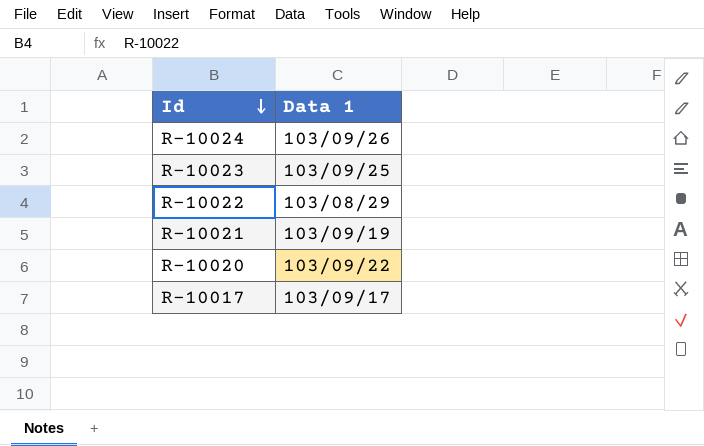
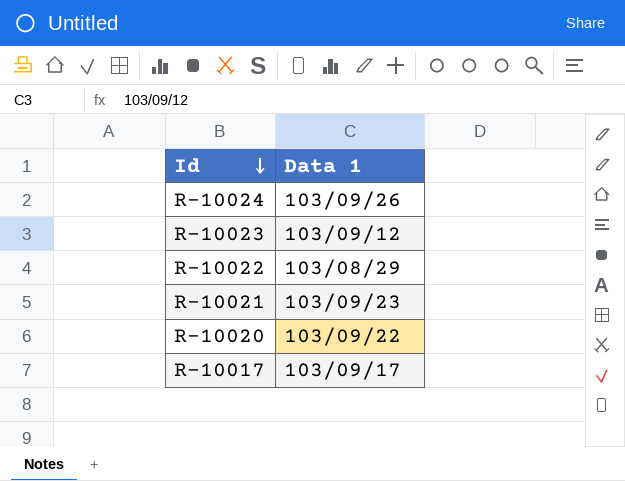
R-10023 | Data 1: 103/09/25 -> 103/09/12
R-10021 | Data 1: 103/09/19 -> 103/09/23

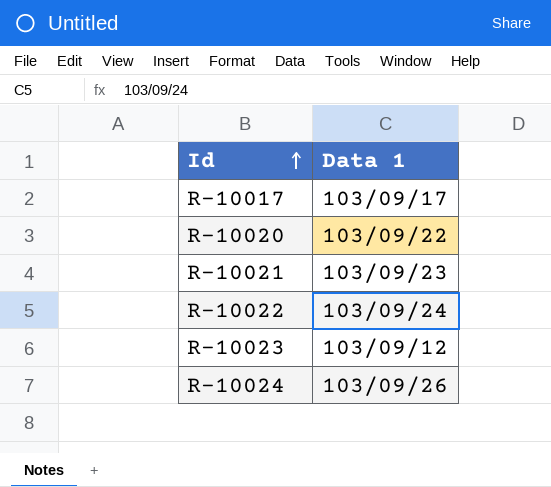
row order: Id descending -> Id ascending
R-10022 | Data 1: 103/08/29 -> 103/09/24

